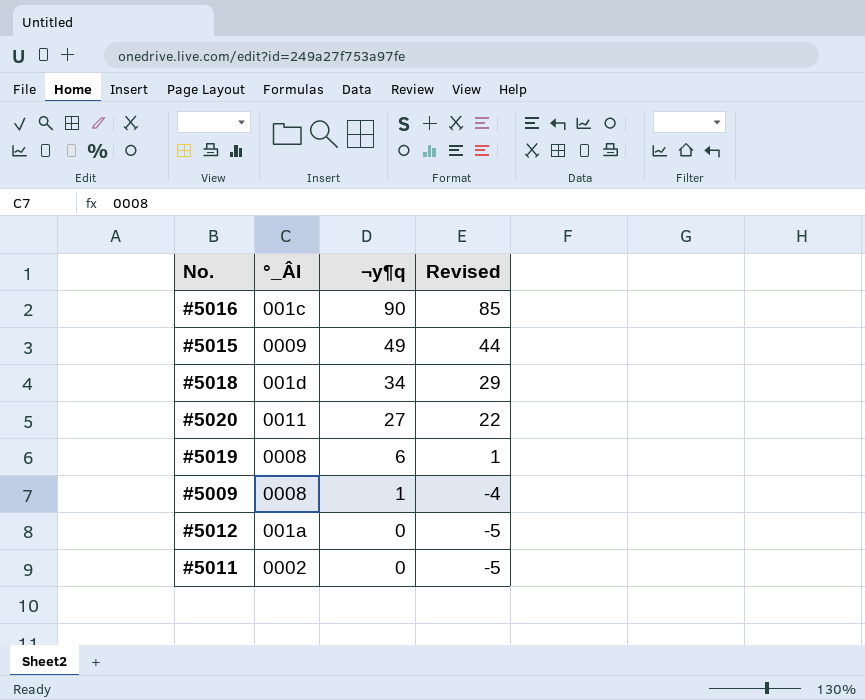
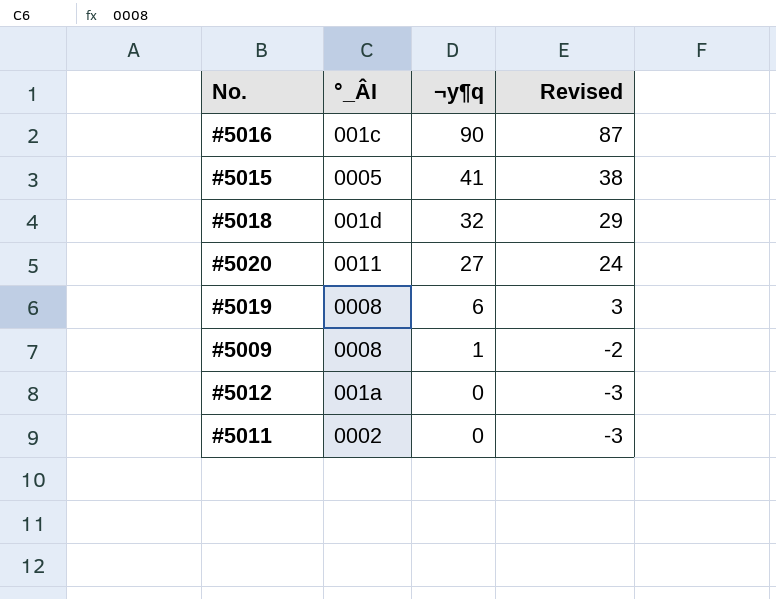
column Revised | formula: [¬y¶q] - 5 -> [¬y¶q] - 3
#5015 | °_ÂI: 0009 -> 0005
#5015 | ¬y¶q: 49 -> 41
#5018 | ¬y¶q: 34 -> 32

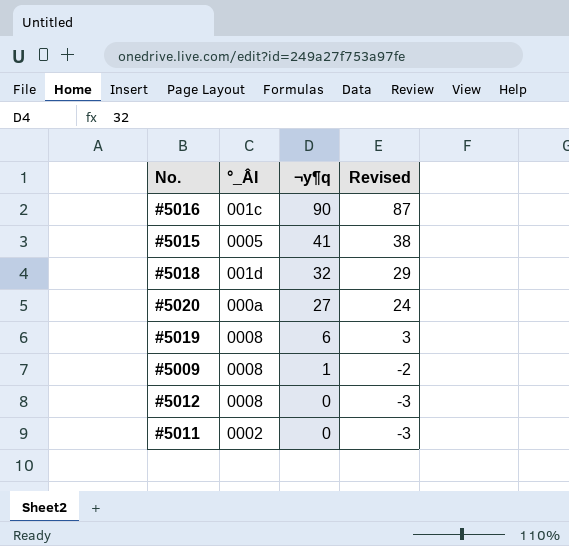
#5020 | °_ÂI: 0011 -> 000a
#5012 | °_ÂI: 001a -> 0008

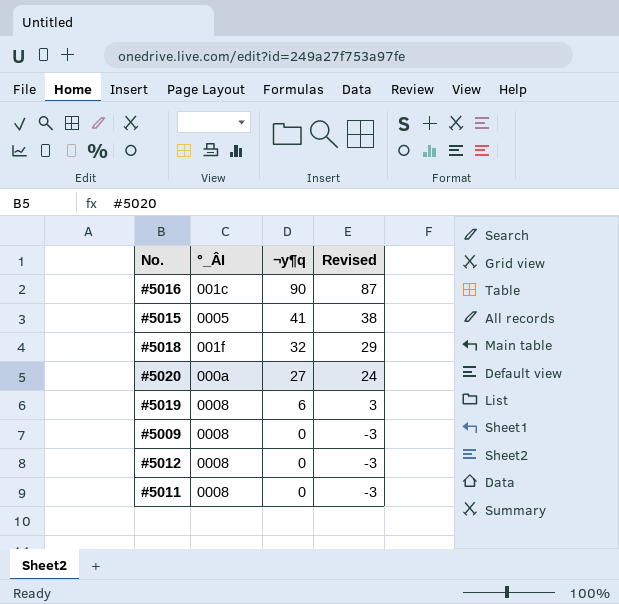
#5018 | °_ÂI: 001d -> 001f
#5009 | ¬y¶q: 1 -> 0
#5009 | Revised: -2 -> -3
#5011 | °_ÂI: 0002 -> 0008

